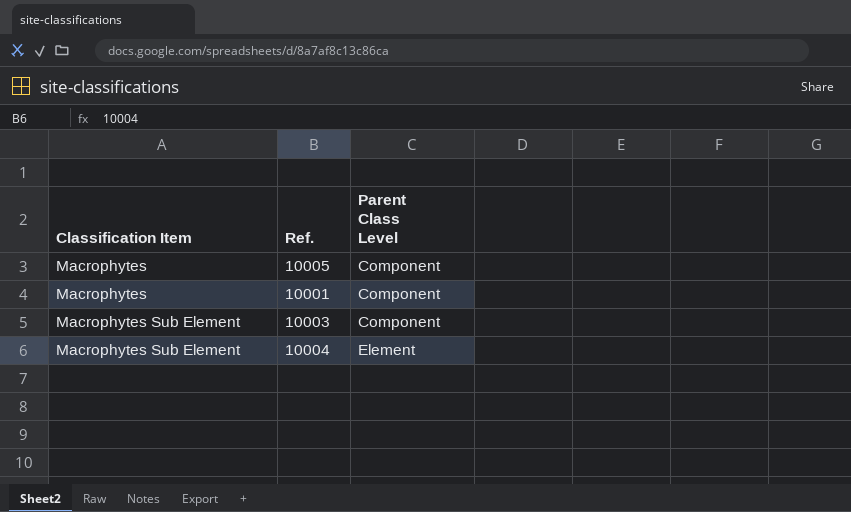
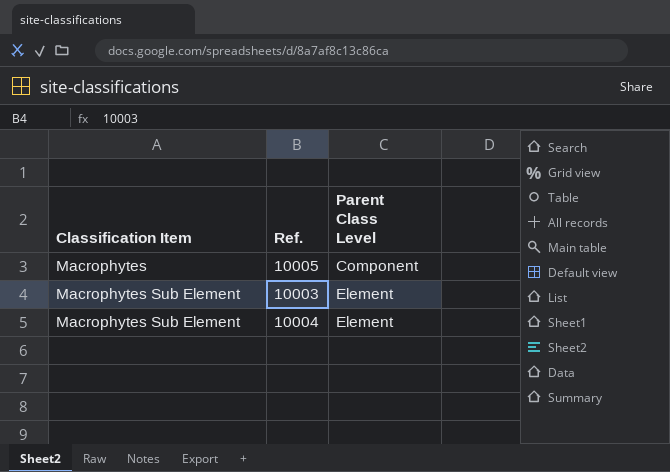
row 10001: Macrophytes | Component -> none
10003 | Parent Class Level: Component -> Element

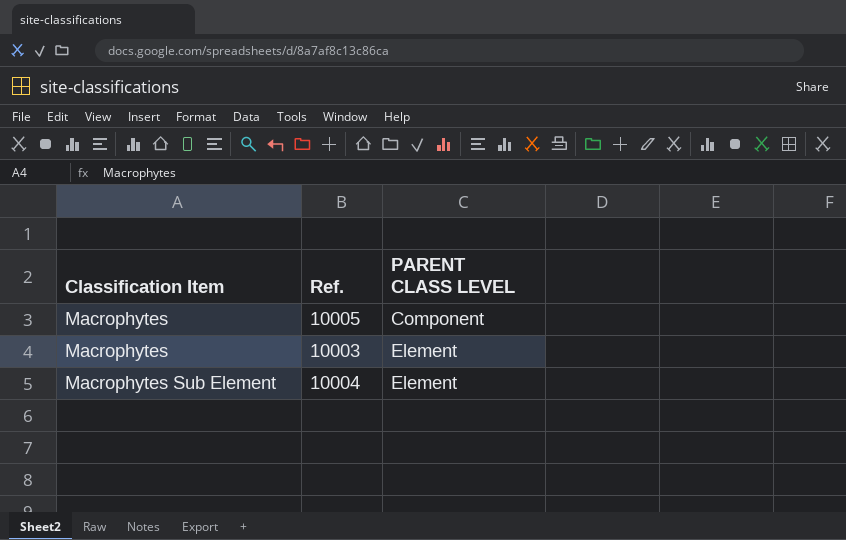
column name: Parent Class Level -> PARENT CLASS LEVEL
10003 | Classification Item: Macrophytes Sub Element -> Macrophytes

